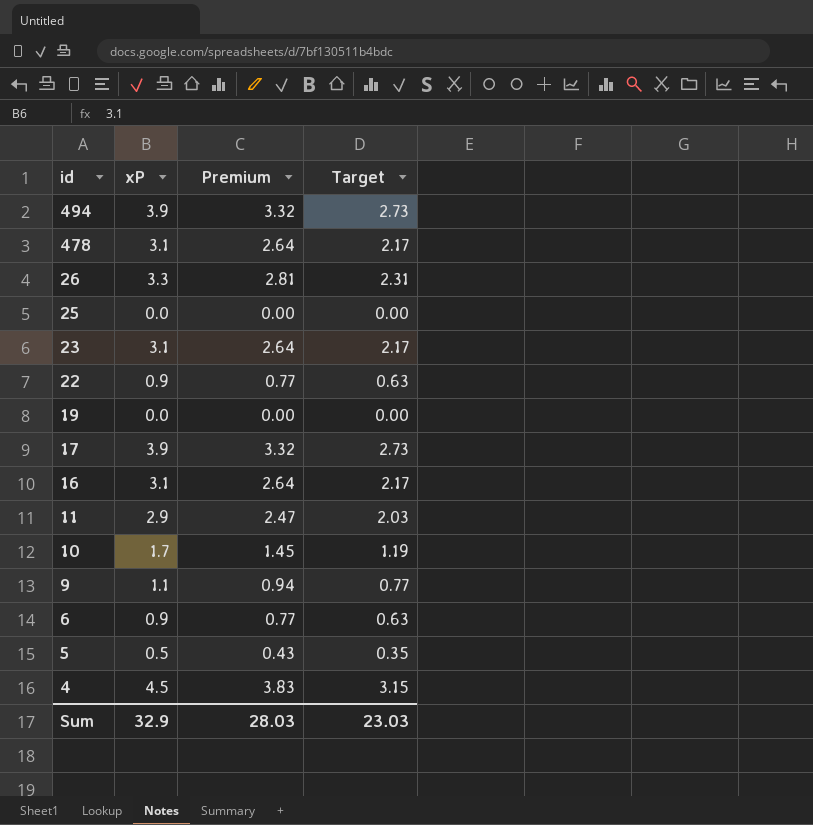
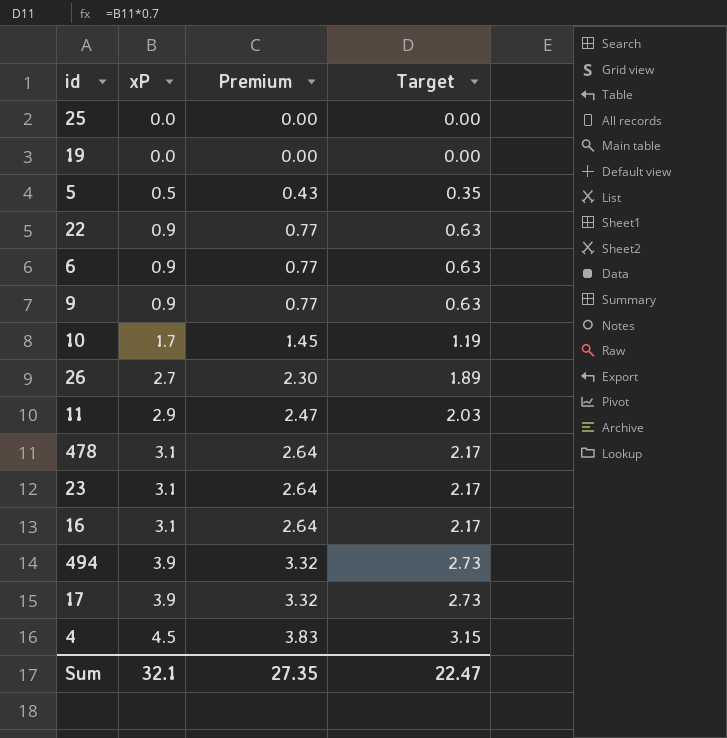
row order: id descending -> xP ascending
9 | xP: 1.1 -> 0.9
9 | Premium: 0.94 -> 0.77
9 | Target: 0.77 -> 0.63
26 | xP: 3.3 -> 2.7
26 | Premium: 2.81 -> 2.30
26 | Target: 2.31 -> 1.89
Sum | xP: 32.9 -> 32.1
Sum | Premium: 28.03 -> 27.35
Sum | Target: 23.03 -> 22.47

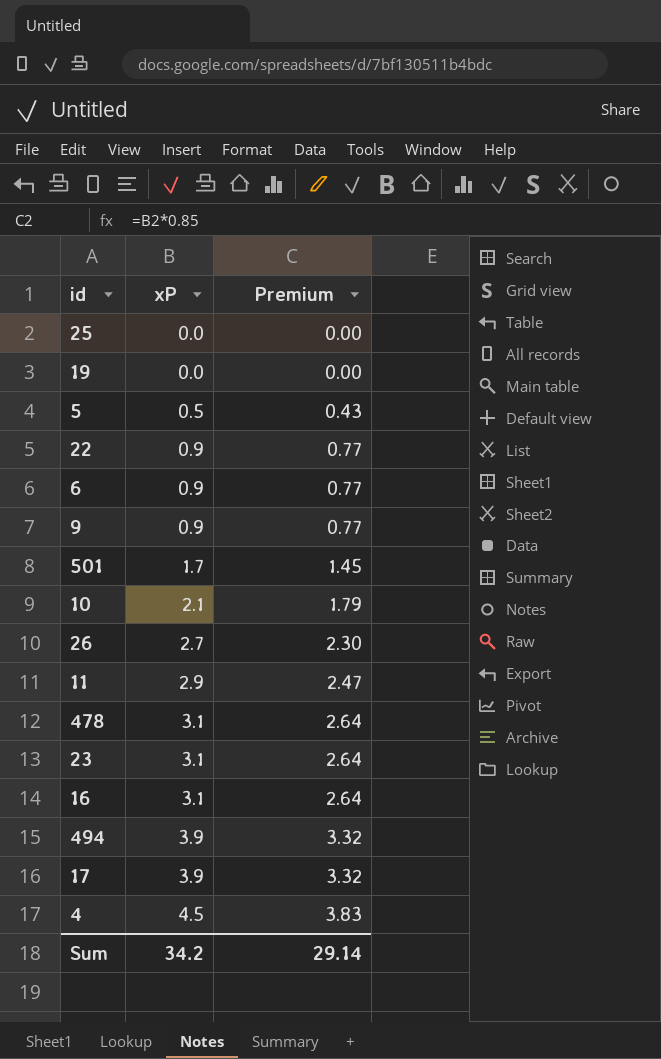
column Target | formula: [xP] * 0.7 -> none
row 501: none -> 1.7 | 1.45
10 | xP: 1.7 -> 2.1
10 | Premium: 1.45 -> 1.79
Sum | xP: 32.1 -> 34.2
Sum | Premium: 27.35 -> 29.14

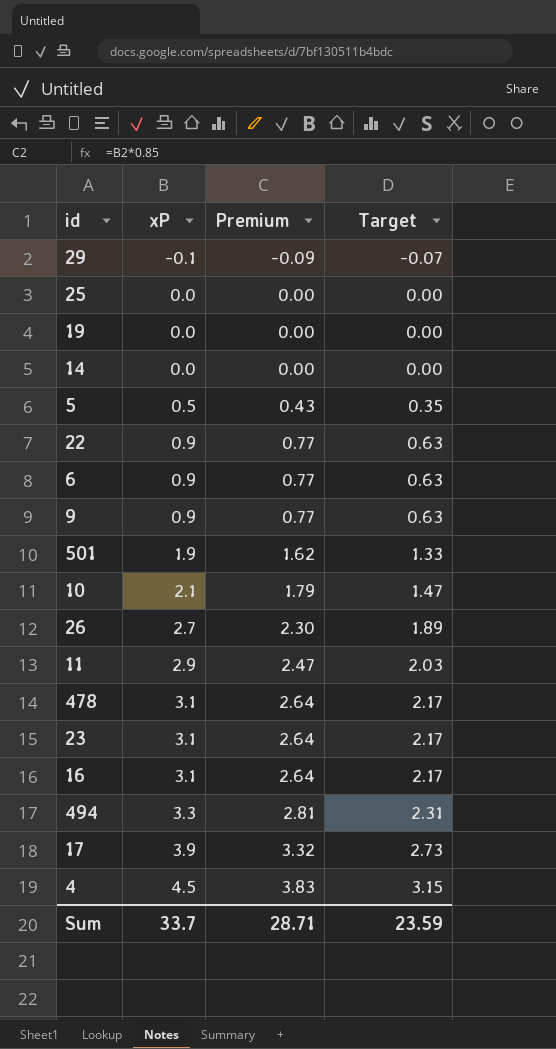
column Target | formula: none -> [xP] * 0.7
row 29: none -> -0.1 | -0.09 | -0.07
row 14: none -> 0.0 | 0.00 | 0.00
501 | xP: 1.7 -> 1.9
501 | Premium: 1.45 -> 1.62
494 | xP: 3.9 -> 3.3
494 | Premium: 3.32 -> 2.81
Sum | xP: 34.2 -> 33.7
Sum | Premium: 29.14 -> 28.71

